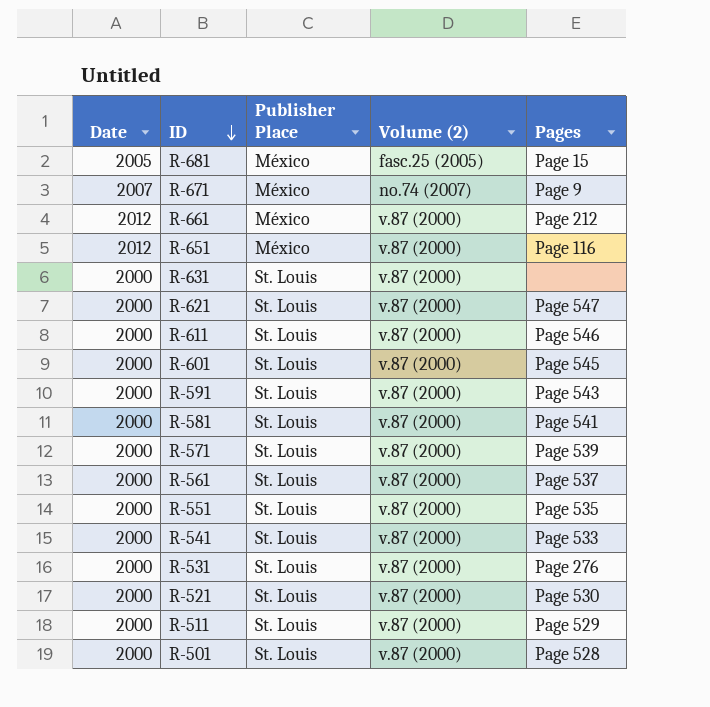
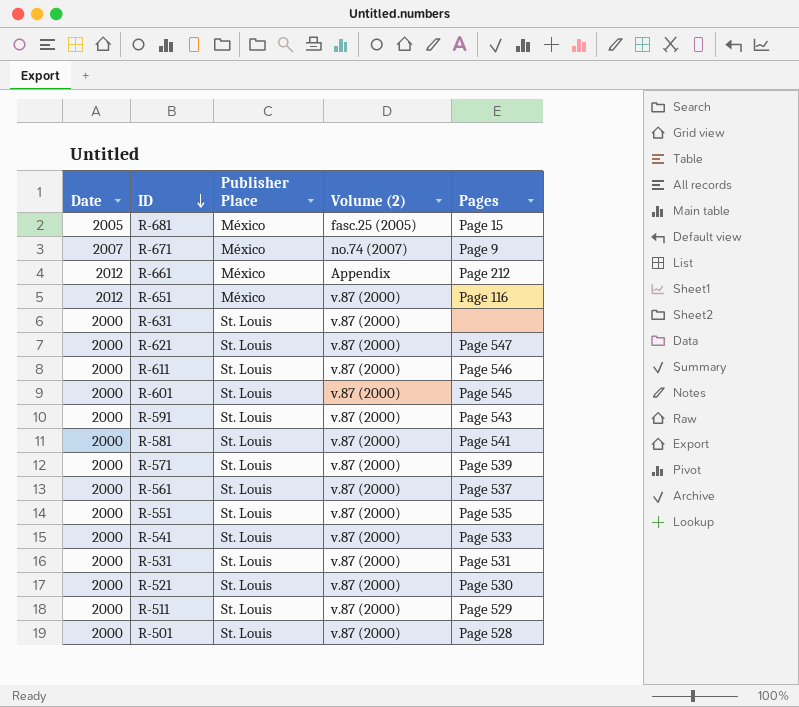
R-661 | Volume (2): v.87 (2000) -> Appendix
R-531 | Pages: Page 276 -> Page 531

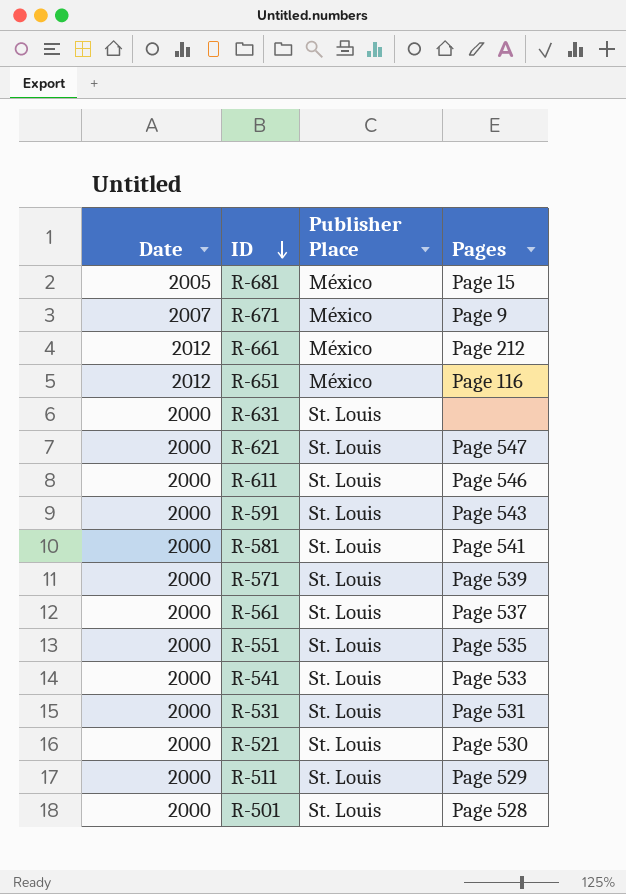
column Volume (2) | position: 4 -> none
row R-601: 2000 | St. Louis | v.87 (2000) | Page 545 -> none

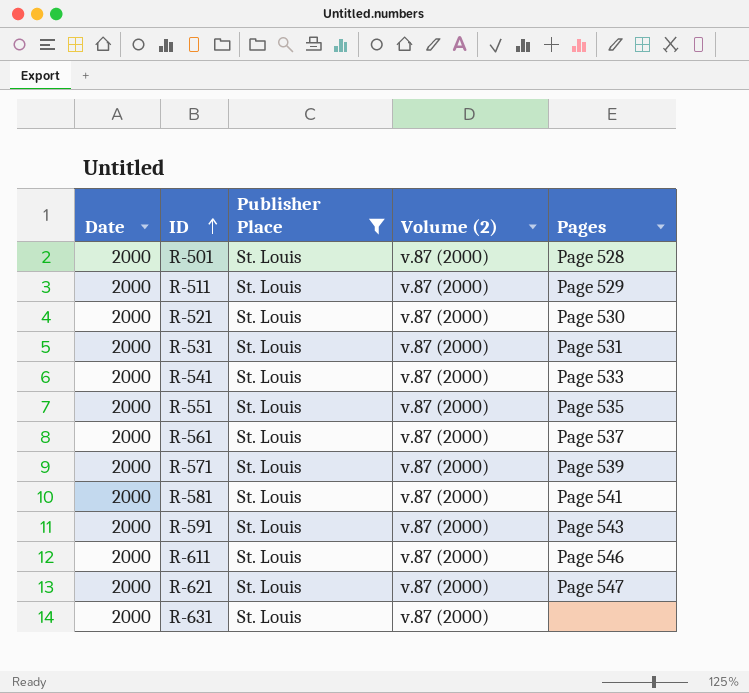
filter: none -> Publisher Place = St. Louis
row order: ID descending -> ID ascending
column Volume (2) | position: none -> 4

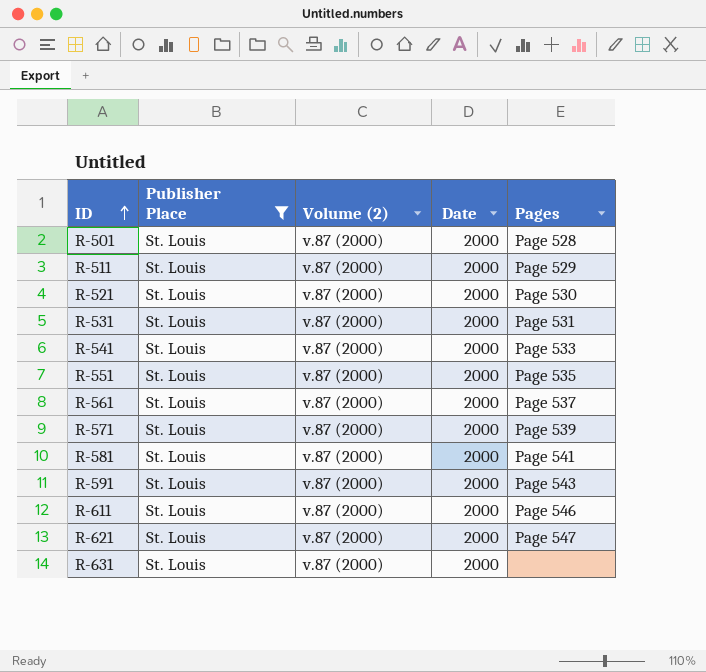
column Date | position: 1 -> 4

